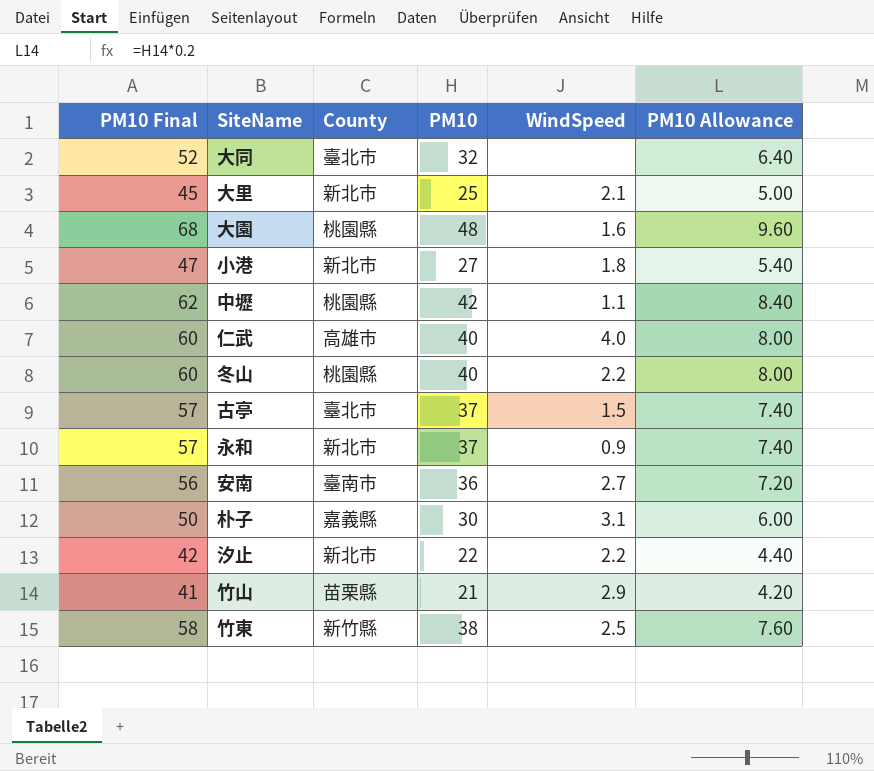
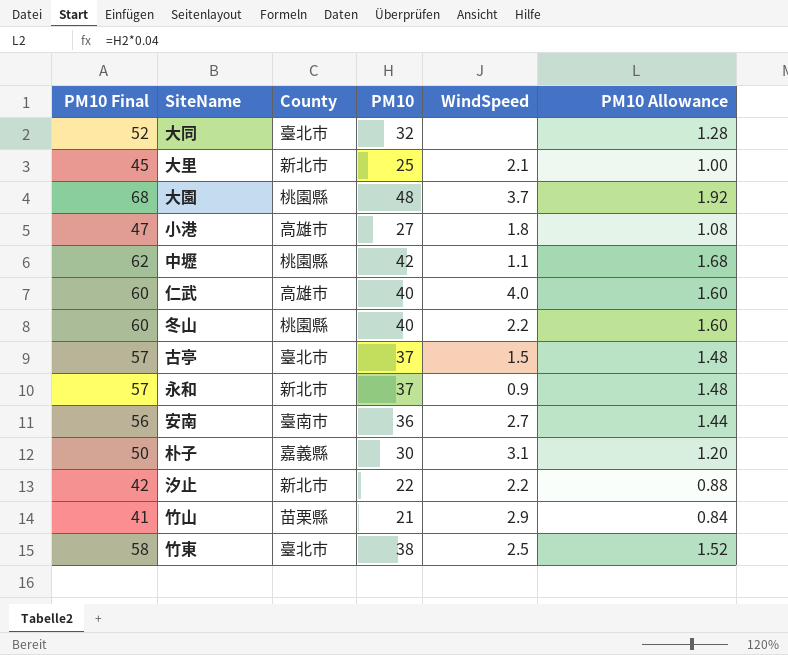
column PM10 Allowance | formula: [PM10] * 0.2 -> [PM10] * 0.04
大園 | WindSpeed: 1.6 -> 3.7
小港 | County: 新北市 -> 高雄市
竹東 | County: 新竹縣 -> 臺北市

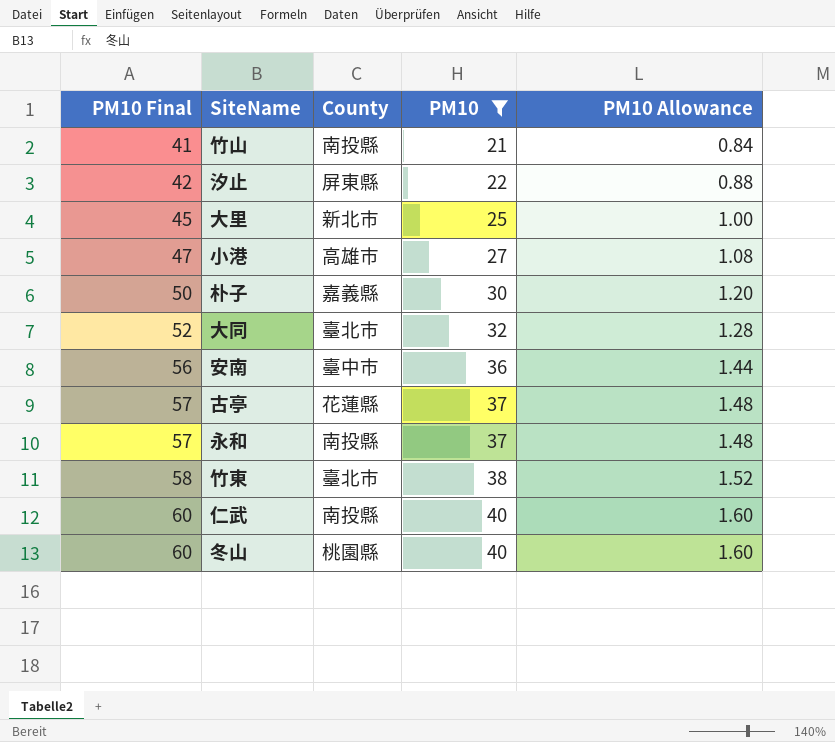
filter: none -> PM10 <= 40
row order: none -> PM10 Final ascending
column WindSpeed | position: 5 -> none
竹山 | County: 苗栗縣 -> 南投縣
汐止 | County: 新北市 -> 屏東縣
安南 | County: 臺南市 -> 臺中市
古亭 | County: 臺北市 -> 花蓮縣
永和 | County: 新北市 -> 南投縣
仁武 | County: 高雄市 -> 南投縣

